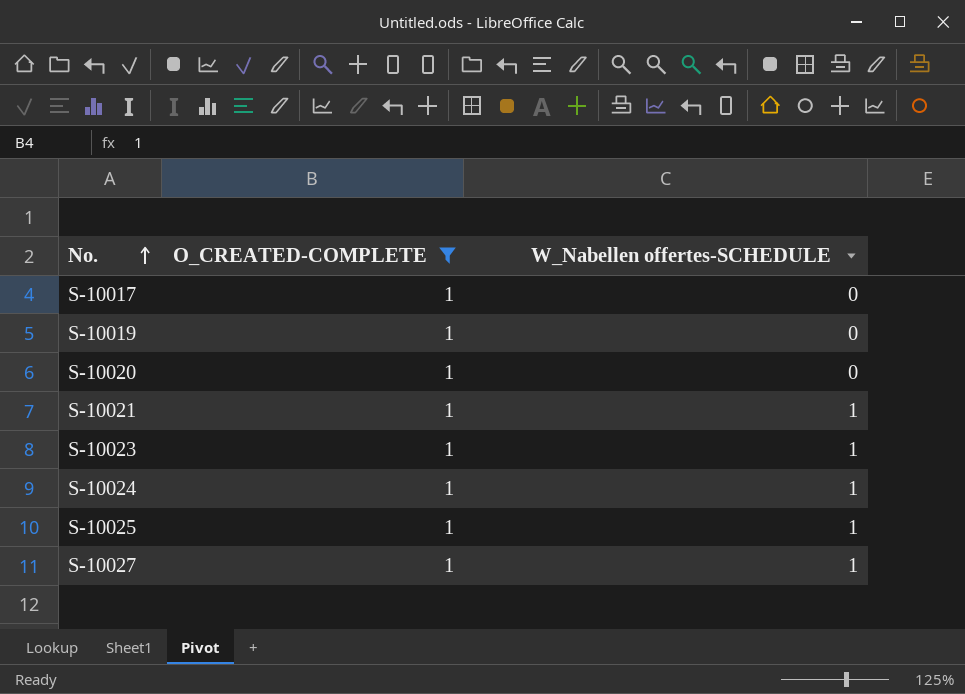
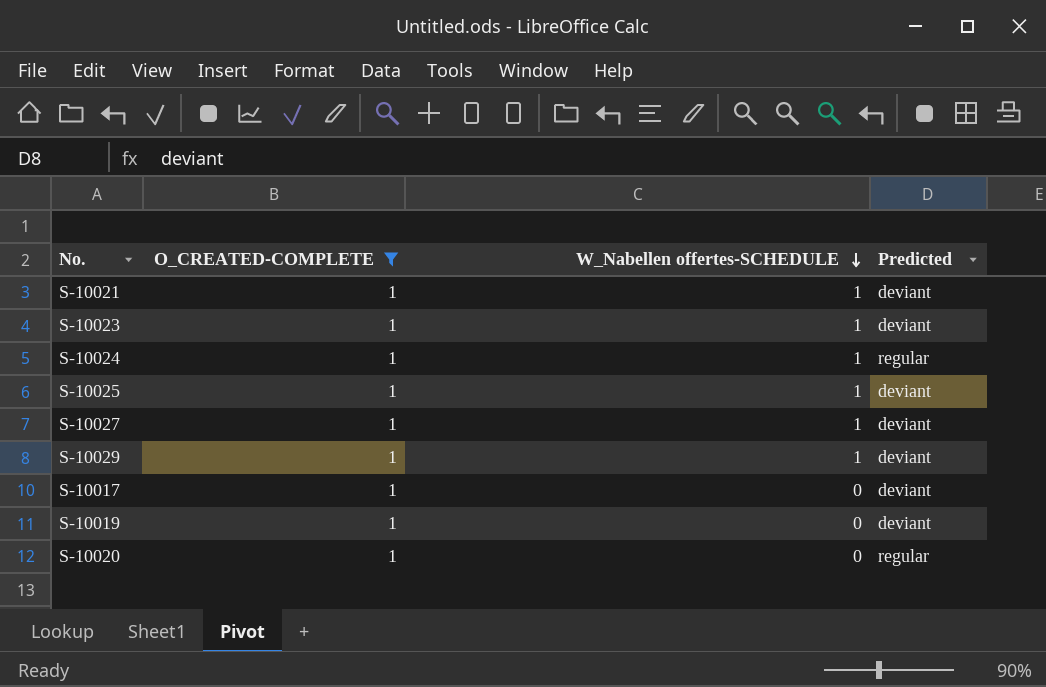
row order: No. ascending -> W_Nabellen offertes-SCHEDULE descending
column Predicted | position: none -> 4
row S-10029: none -> 1 | 1 | deviant

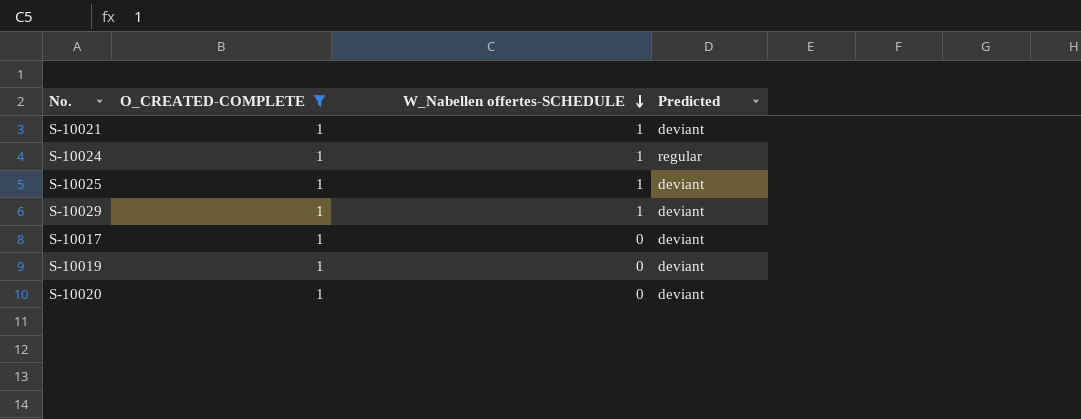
row S-10023: 1 | 1 | deviant -> none
row S-10027: 1 | 1 | deviant -> none
S-10020 | Predicted: regular -> deviant

